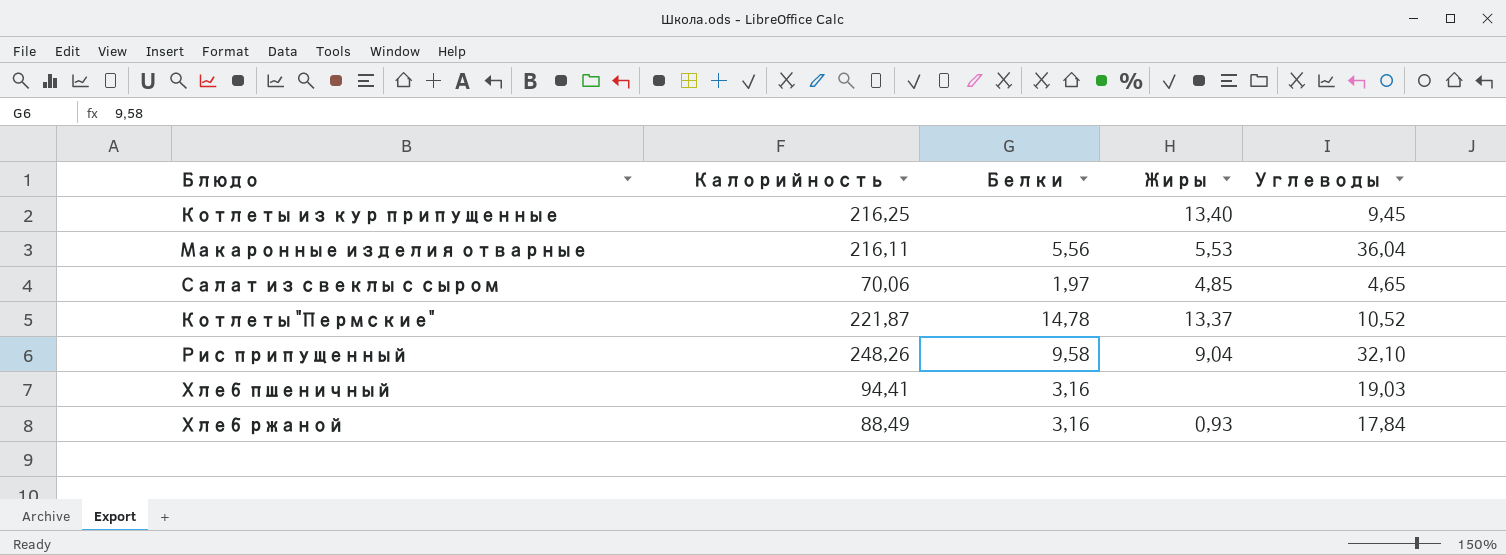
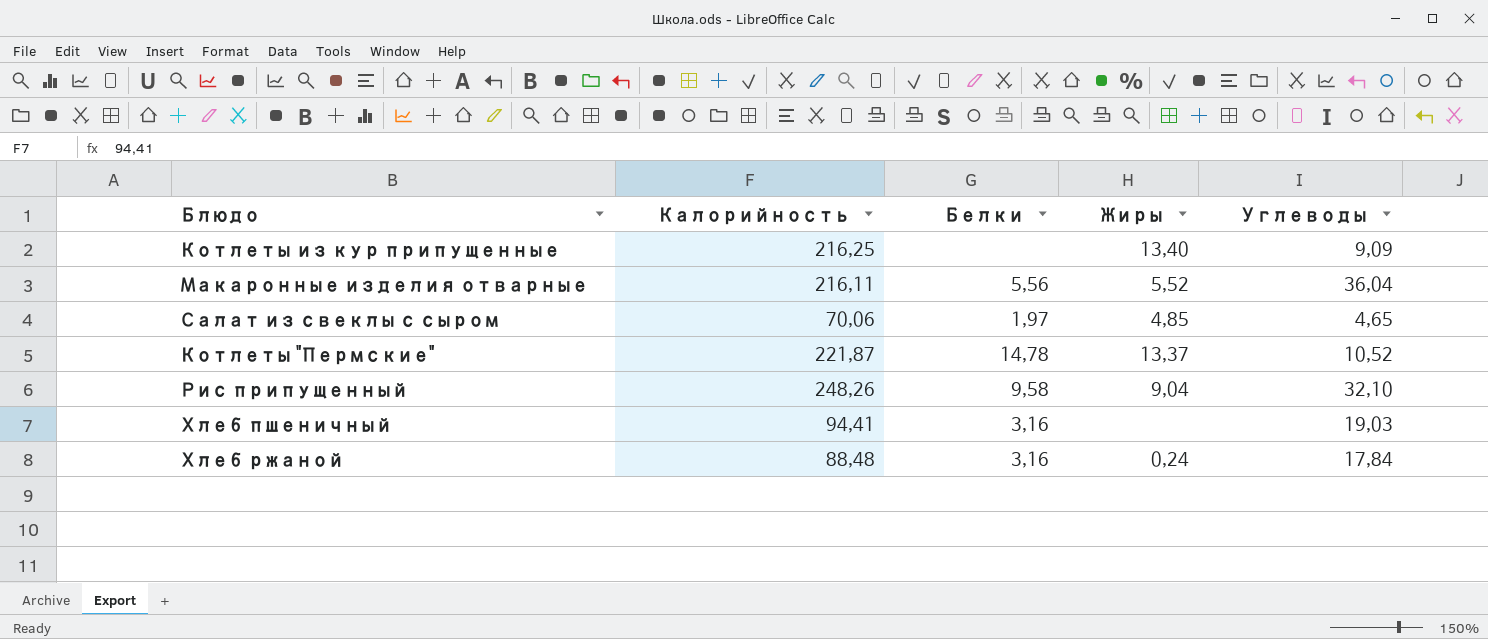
Котлеты из кур припущенные | Углеводы: 9,45 -> 9,09
Макаронные изделия отварные | Жиры: 5,53 -> 5,52
Хлеб ржаной | Калорийность: 88,49 -> 88,48
Хлеб ржаной | Жиры: 0,93 -> 0,24

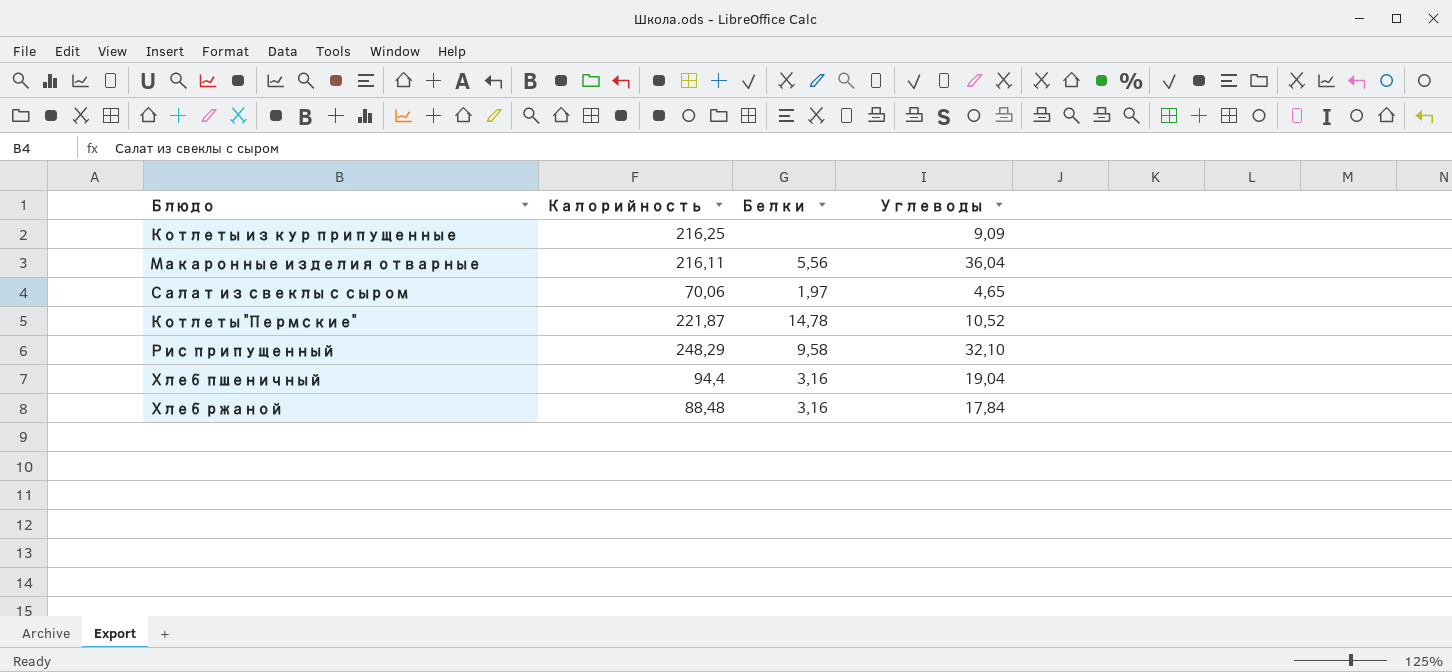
column Жиры | position: 4 -> none
Рис припущенный | Калорийность: 248,26 -> 248,29
Хлеб пшеничный | Калорийность: 94,41 -> 94,4
Хлеб пшеничный | Углеводы: 19,03 -> 19,04

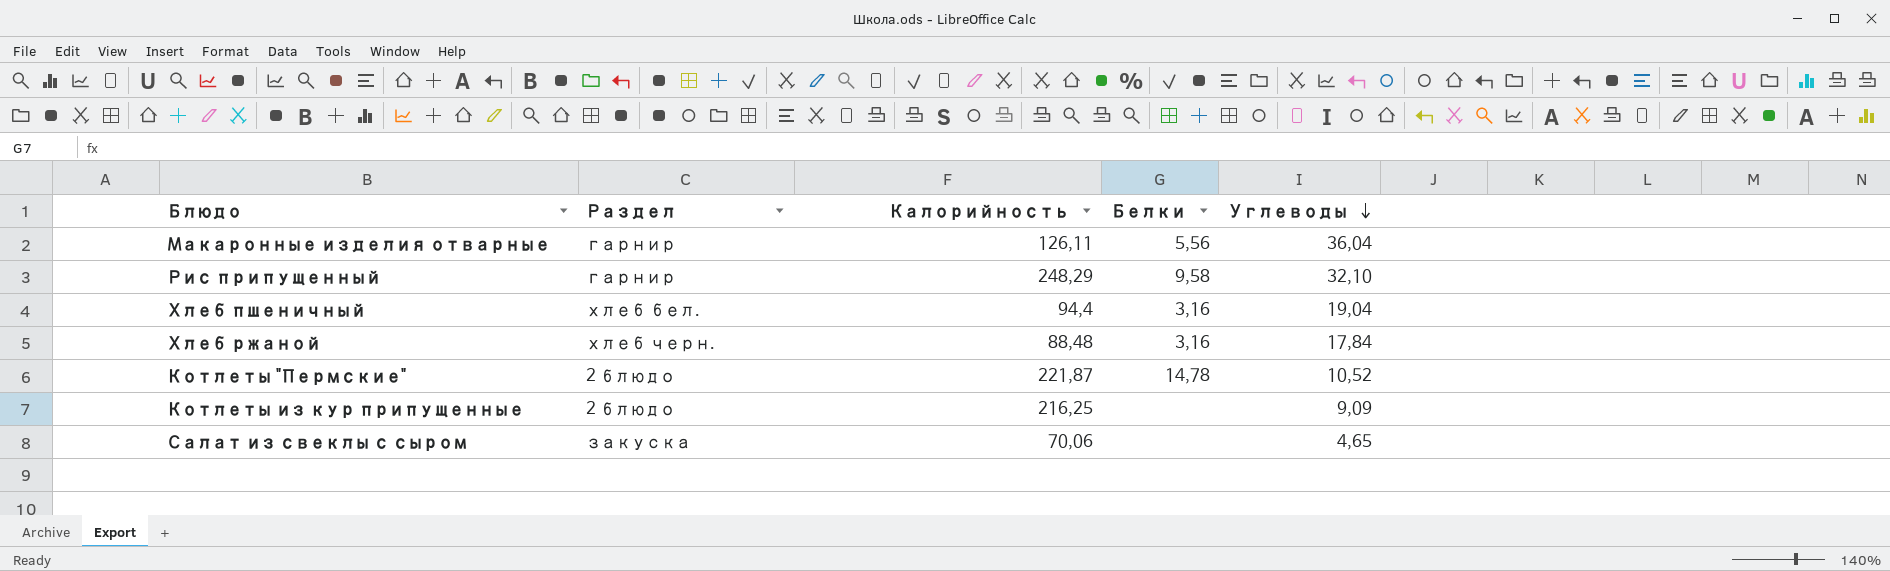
row order: none -> Углеводы descending
column Раздел | position: none -> 2
Макаронные изделия отварные | Калорийность: 216,11 -> 126,11
Салат из свеклы с сыром | Белки: 1,97 -> none

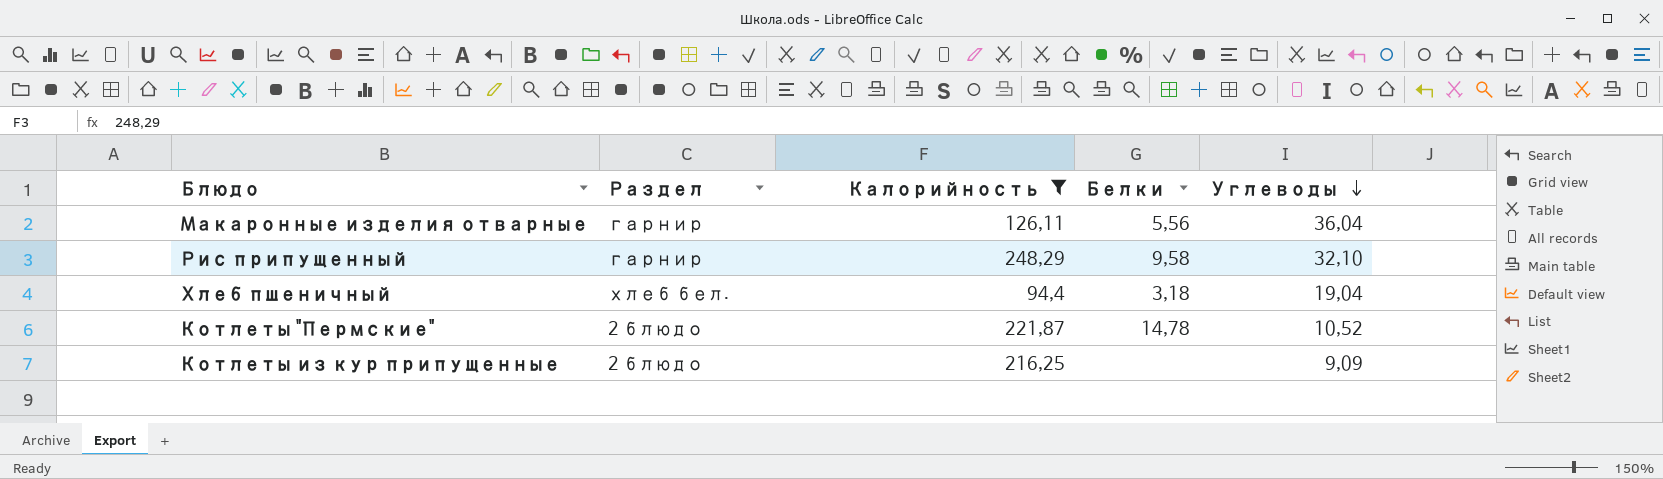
filter: none -> Калорийность >= 94,4
Хлеб пшеничный | Белки: 3,16 -> 3,18

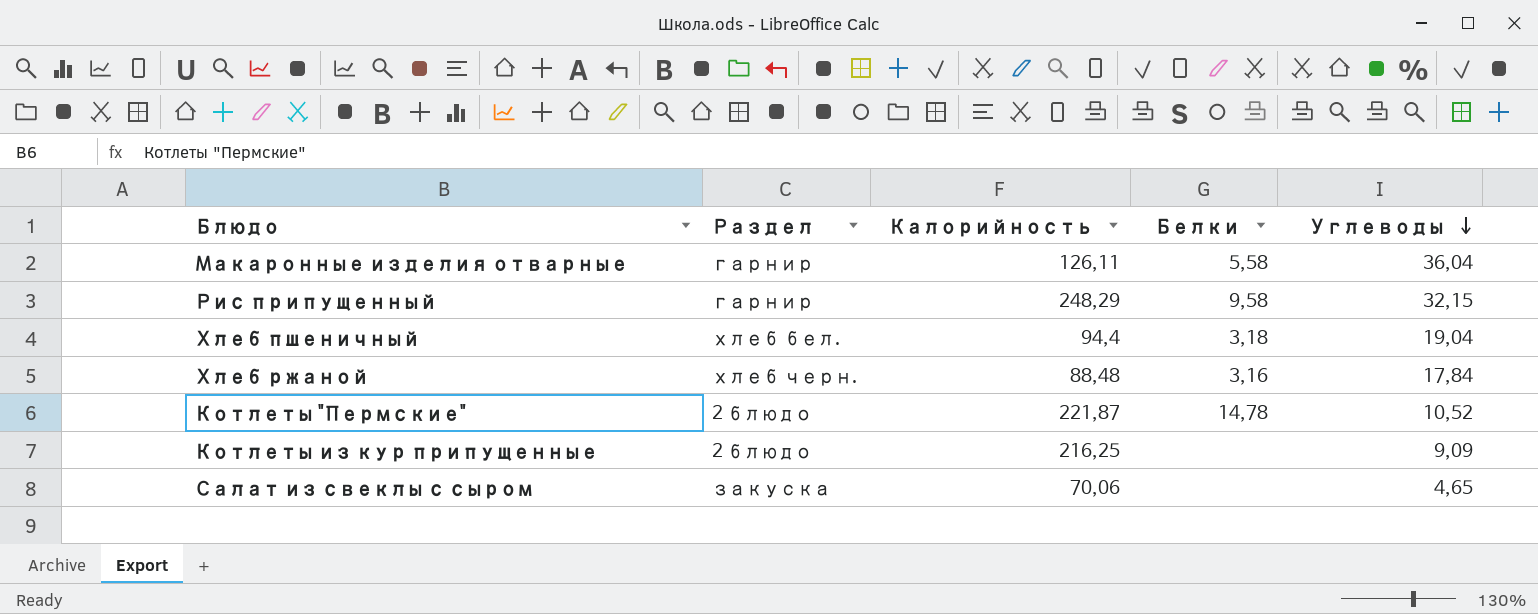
filter: Калорийность >= 94,4 -> none
Макаронные изделия отварные | Белки: 5,56 -> 5,58
Рис припущенный | Углеводы: 32,10 -> 32,15

